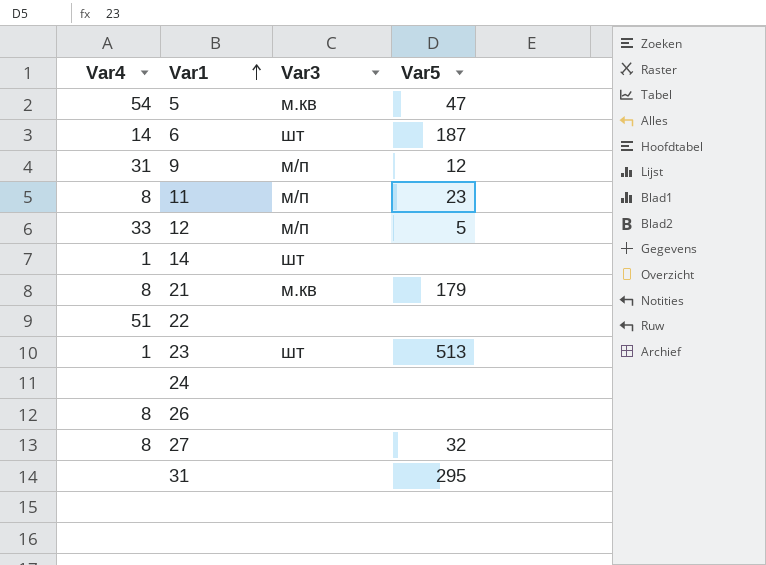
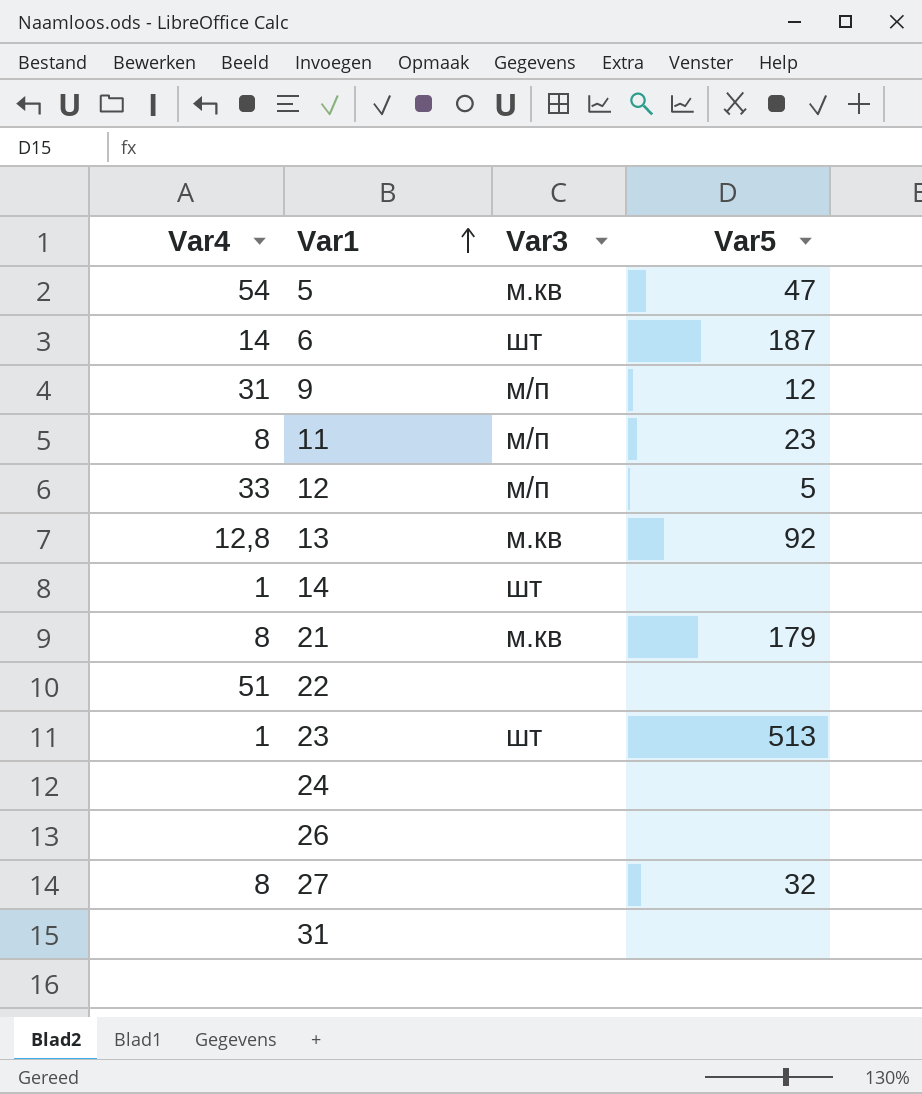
row 13: none -> 12,8 | м.кв | 92
26 | Var4: 8 -> none
31 | Var5: 295 -> none

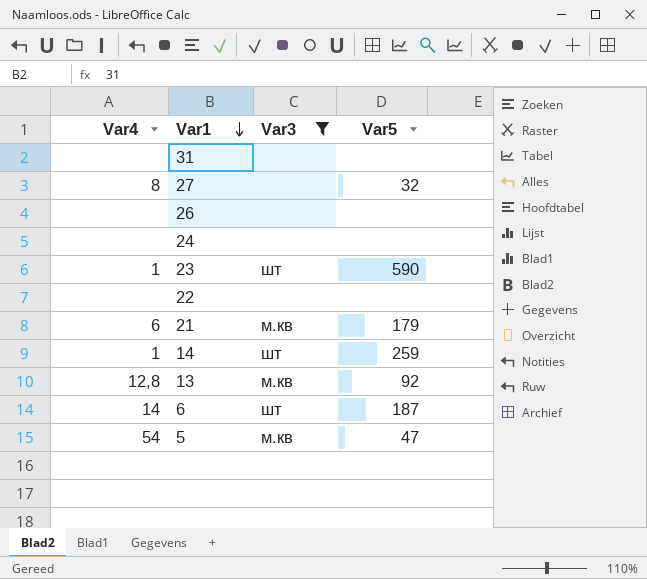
filter: none -> Var3 != м/п
row order: Var1 ascending -> Var1 descending
23 | Var5: 513 -> 590
22 | Var4: 51 -> none
21 | Var4: 8 -> 6
14 | Var5: none -> 259

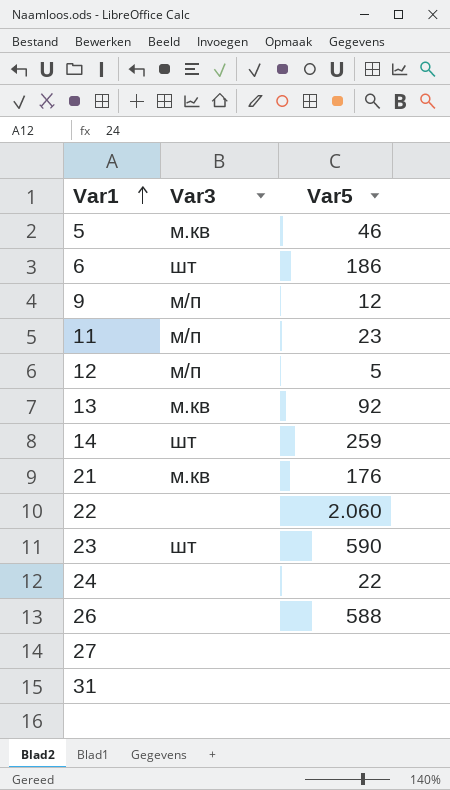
filter: Var3 != м/п -> none
row order: Var1 descending -> Var1 ascending
column Var4 | position: 1 -> none
5 | Var5: 47 -> 46
6 | Var5: 187 -> 186
21 | Var5: 179 -> 176
22 | Var5: none -> 2.060
24 | Var5: none -> 22
26 | Var5: none -> 588
27 | Var5: 32 -> none

